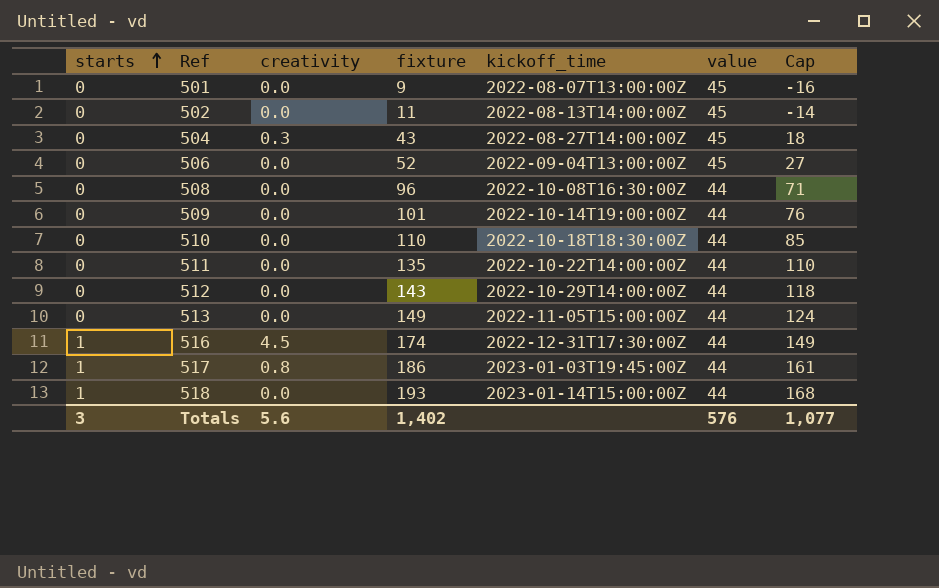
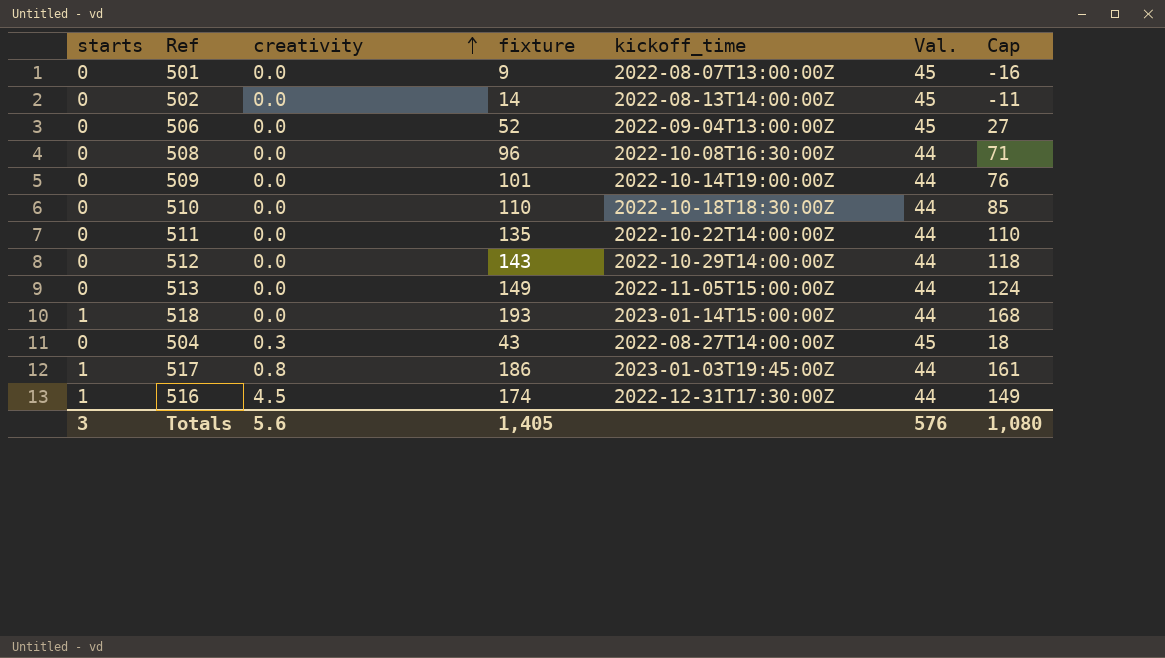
row order: starts ascending -> creativity ascending
column name: value -> Val.
502 | fixture: 11 -> 14
502 | Cap: -14 -> -11
Totals | fixture: 1,402 -> 1,405
Totals | Cap: 1,077 -> 1,080

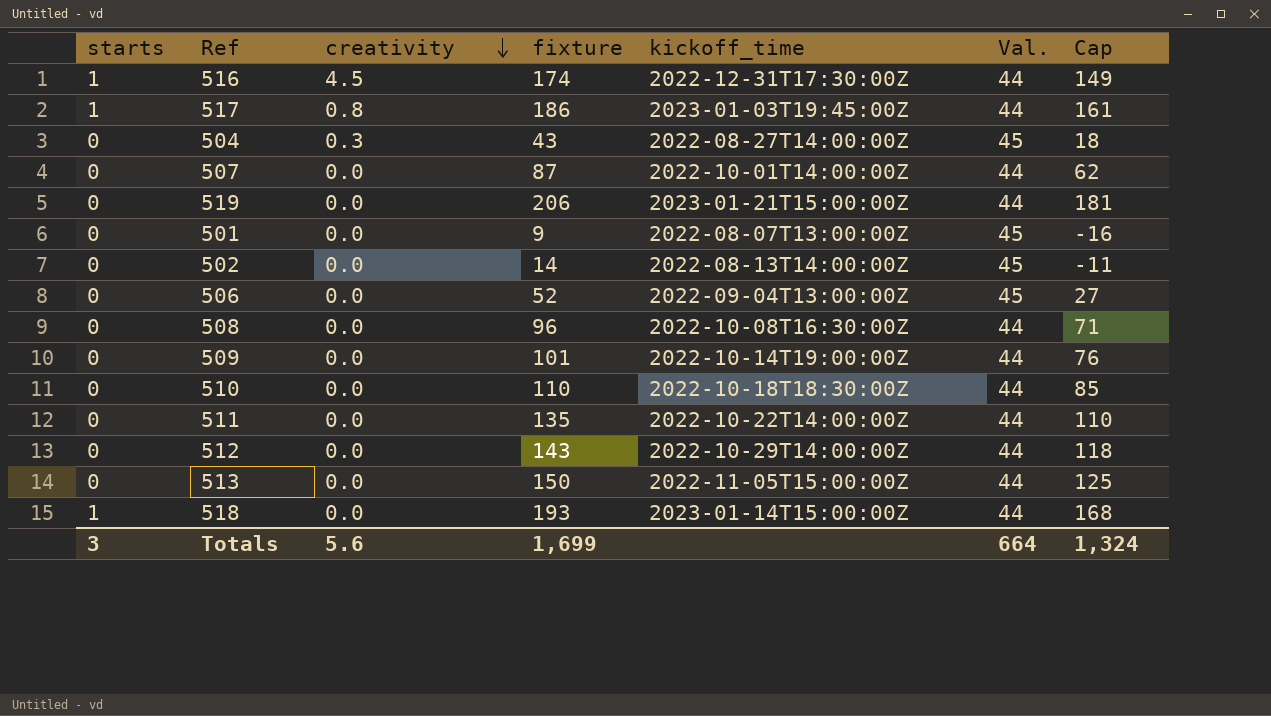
row order: creativity ascending -> creativity descending
row 507: none -> 0 | 0.0 | 87 | 2022-10-01T14:00:00Z | 44 | 62
row 519: none -> 0 | 0.0 | 206 | 2023-01-21T15:00:00Z | 44 | 181
513 | fixture: 149 -> 150
513 | Cap: 124 -> 125
Totals | fixture: 1,405 -> 1,699
Totals | Val.: 576 -> 664
Totals | Cap: 1,080 -> 1,324

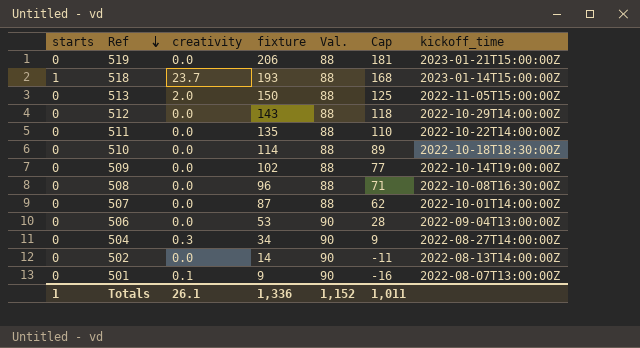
row order: creativity descending -> Ref descending
column kickoff_time | position: 5 -> 7
row 516: 1 | 4.5 | 174 | 2022-12-31T17:30:00Z | 44 | 149 -> none
row 517: 1 | 0.8 | 186 | 2023-01-03T19:45:00Z | 44 | 161 -> none
519 | Val.: 44 -> 88
518 | creativity: 0.0 -> 23.7
518 | Val.: 44 -> 88
513 | creativity: 0.0 -> 2.0
513 | Val.: 44 -> 88
512 | Val.: 44 -> 88
511 | Val.: 44 -> 88
510 | fixture: 110 -> 114
510 | Val.: 44 -> 88
510 | Cap: 85 -> 89
509 | fixture: 101 -> 102
509 | Val.: 44 -> 88
509 | Cap: 76 -> 77
508 | Val.: 44 -> 88
507 | Val.: 44 -> 88
506 | fixture: 52 -> 53
506 | Val.: 45 -> 90
506 | Cap: 27 -> 28
504 | fixture: 43 -> 34
504 | Val.: 45 -> 90
504 | Cap: 18 -> 9
502 | Val.: 45 -> 90
501 | creativity: 0.0 -> 0.1
501 | Val.: 45 -> 90
Totals | starts: 3 -> 1
Totals | creativity: 5.6 -> 26.1
Totals | fixture: 1,699 -> 1,336
Totals | Val.: 664 -> 1,152
Totals | Cap: 1,324 -> 1,011

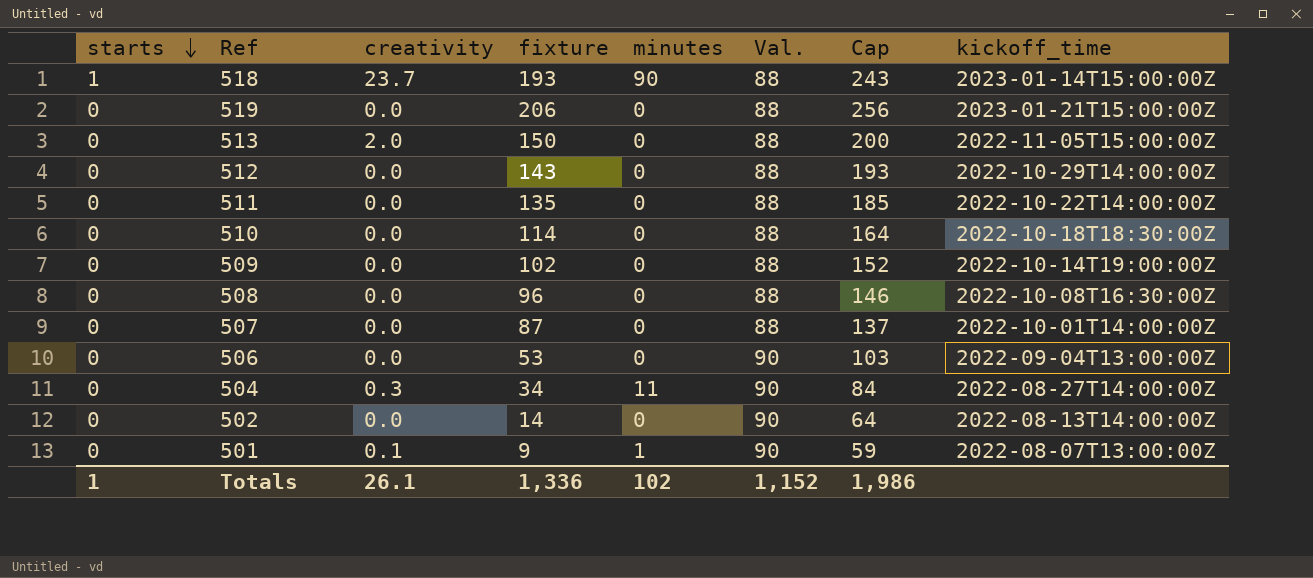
row order: Ref descending -> starts descending
column minutes | position: none -> 5
column Cap | formula: [fixture] - 25 -> [fixture] + 50
Totals | Cap: 1,011 -> 1,986

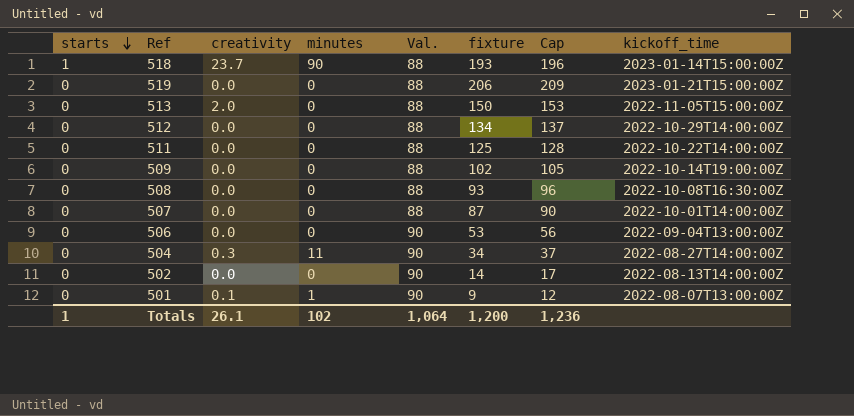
column fixture | position: 4 -> 6
column Cap | formula: [fixture] + 50 -> [fixture] + 3
row 510: 0 | 0.0 | 114 | 0 | 88 | 164 | 2022-10-18T18:30:00Z -> none
512 | fixture: 143 -> 134
511 | fixture: 135 -> 125
508 | fixture: 96 -> 93
Totals | Val.: 1,152 -> 1,064
Totals | fixture: 1,336 -> 1,200
Totals | Cap: 1,986 -> 1,236

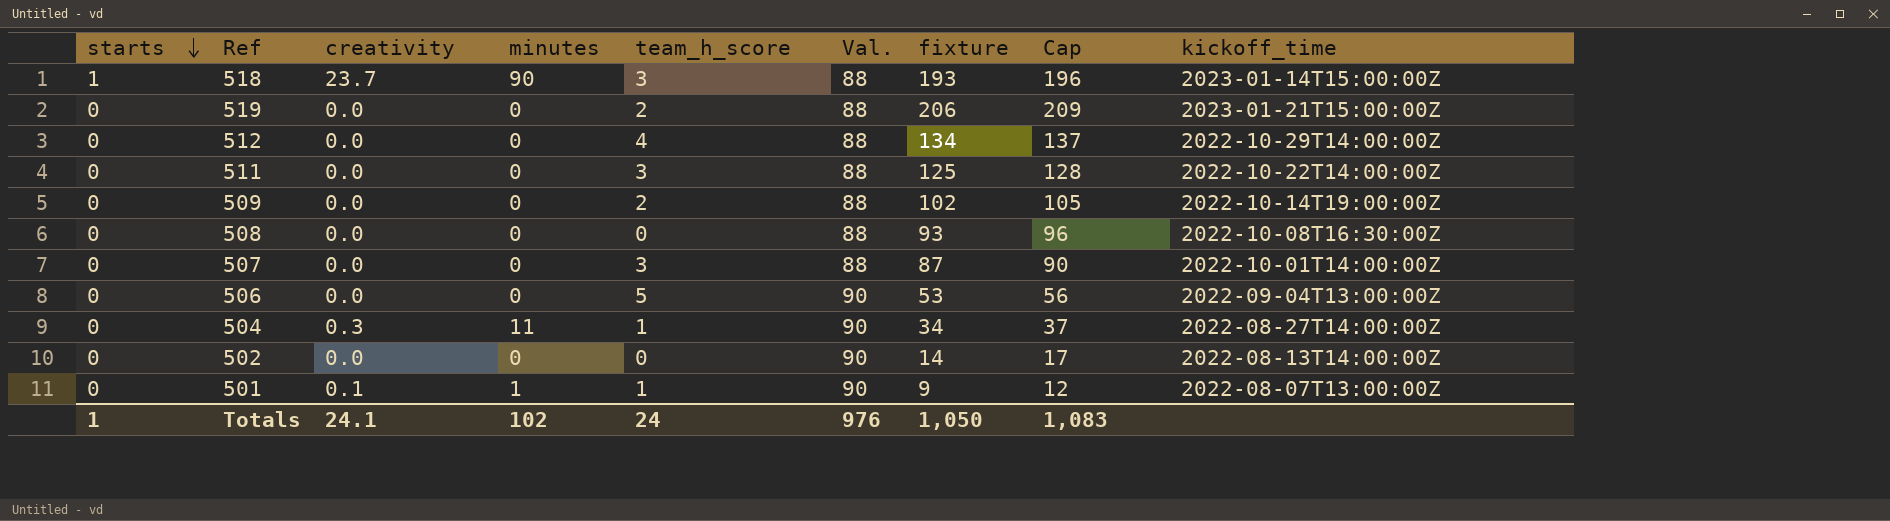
column team_h_score | position: none -> 5
row 513: 0 | 2.0 | 0 | 88 | 150 | 153 | 2022-11-05T15:00:00Z -> none
Totals | creativity: 26.1 -> 24.1
Totals | Val.: 1,064 -> 976
Totals | fixture: 1,200 -> 1,050
Totals | Cap: 1,236 -> 1,083

